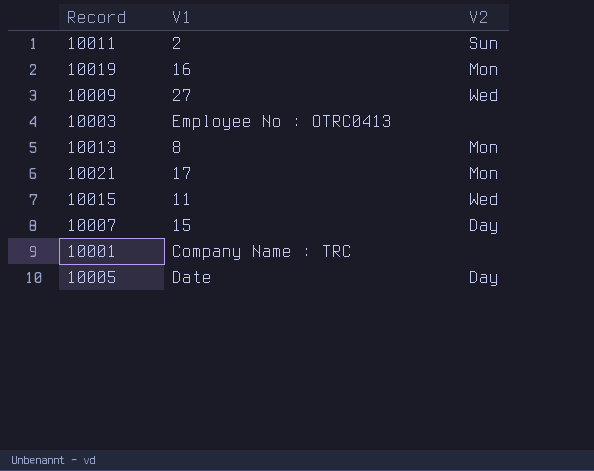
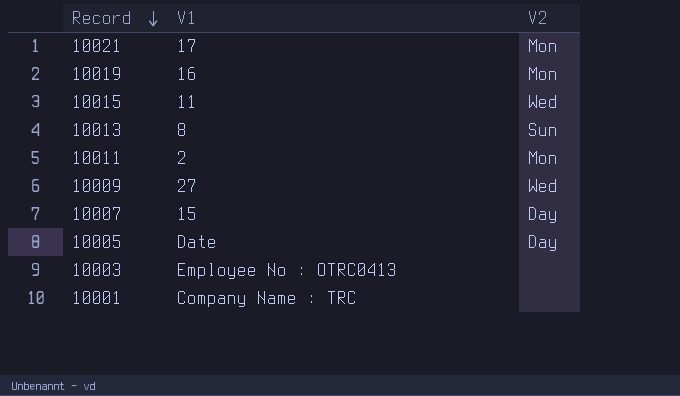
row order: none -> Record descending
10013 | V2: Mon -> Sun
10011 | V2: Sun -> Mon

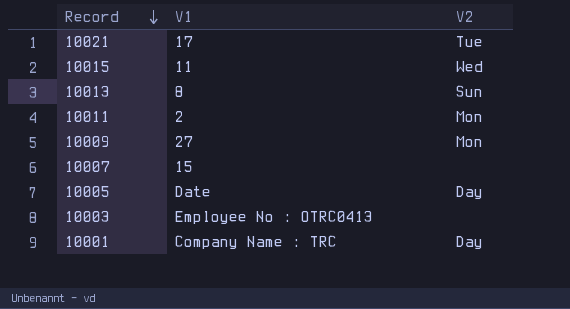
row 10019: 16 | Mon -> none
10021 | V2: Mon -> Tue
10009 | V2: Wed -> Mon
10007 | V2: Day -> none
10001 | V2: none -> Day

